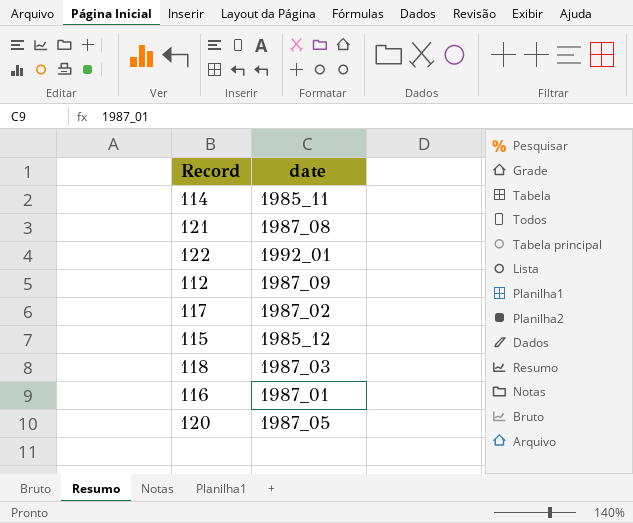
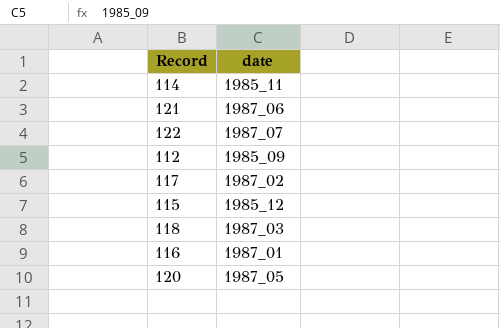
121 | date: 1987_08 -> 1987_06
122 | date: 1992_01 -> 1987_07
112 | date: 1987_09 -> 1985_09

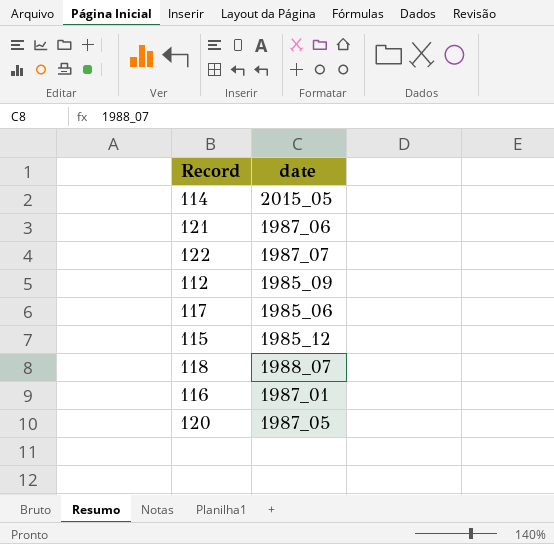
114 | date: 1985_11 -> 2015_05
117 | date: 1987_02 -> 1985_06
118 | date: 1987_03 -> 1988_07

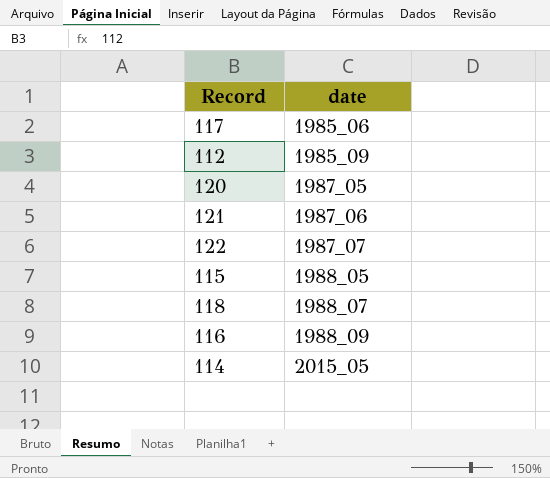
row order: none -> date ascending
115 | date: 1985_12 -> 1988_05
116 | date: 1987_01 -> 1988_09

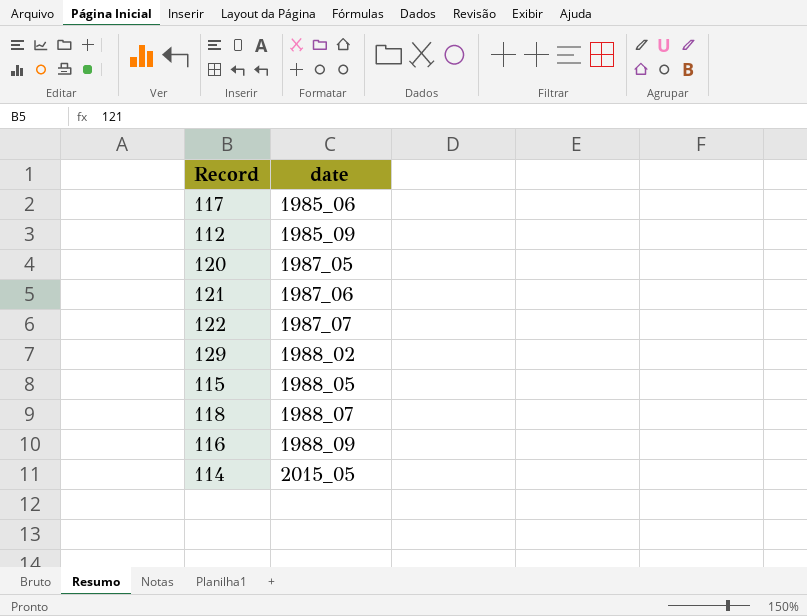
row 129: none -> 1988_02

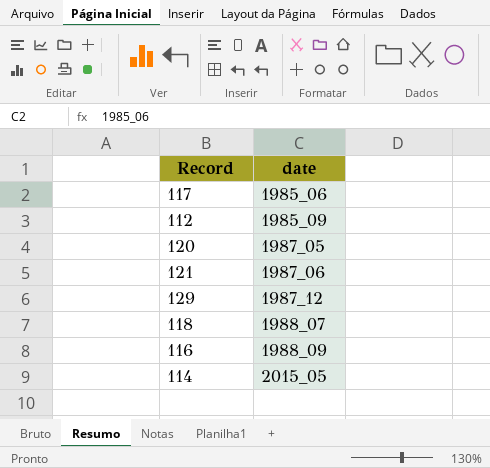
row 122: 1987_07 -> none
row 115: 1988_05 -> none
129 | date: 1988_02 -> 1987_12

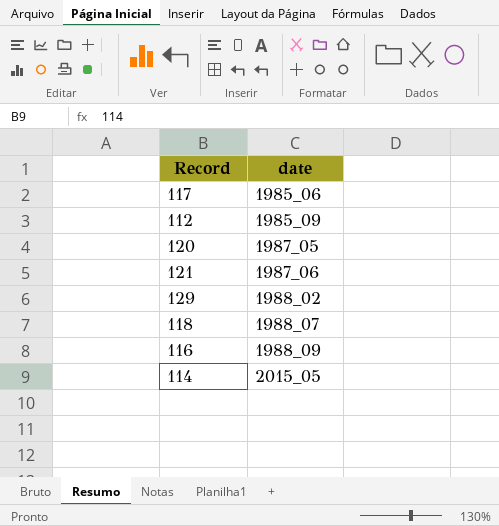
129 | date: 1987_12 -> 1988_02

